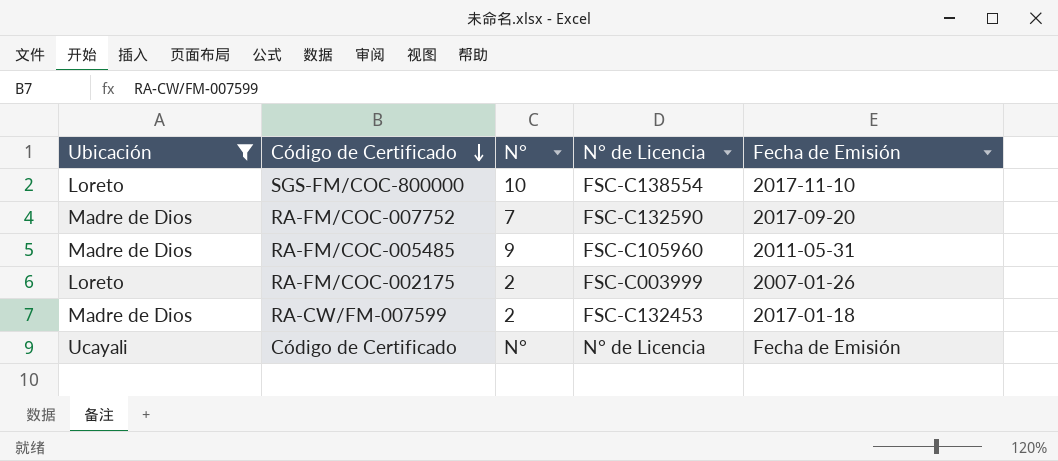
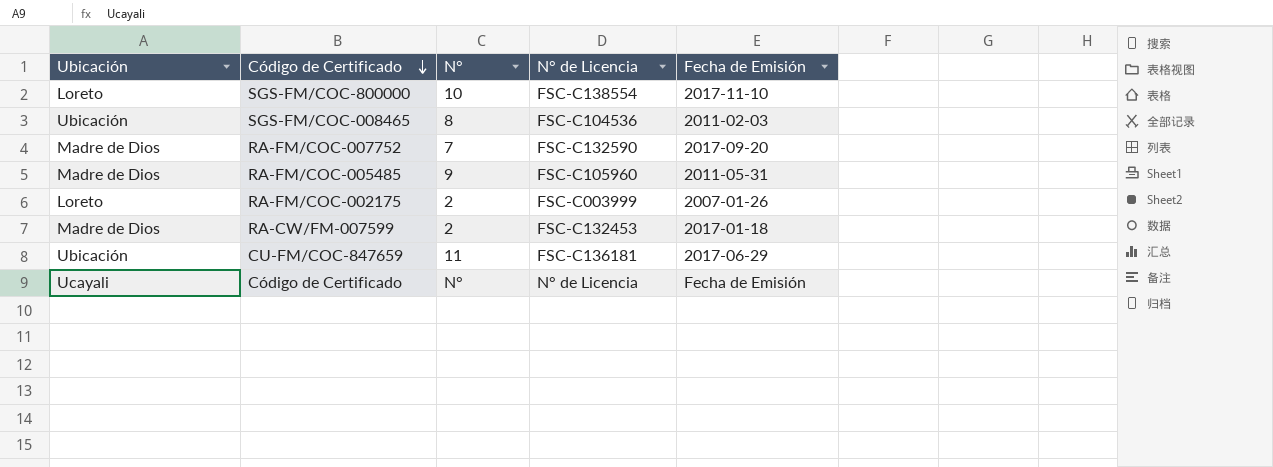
filter: Ubicación != Ubicación -> none

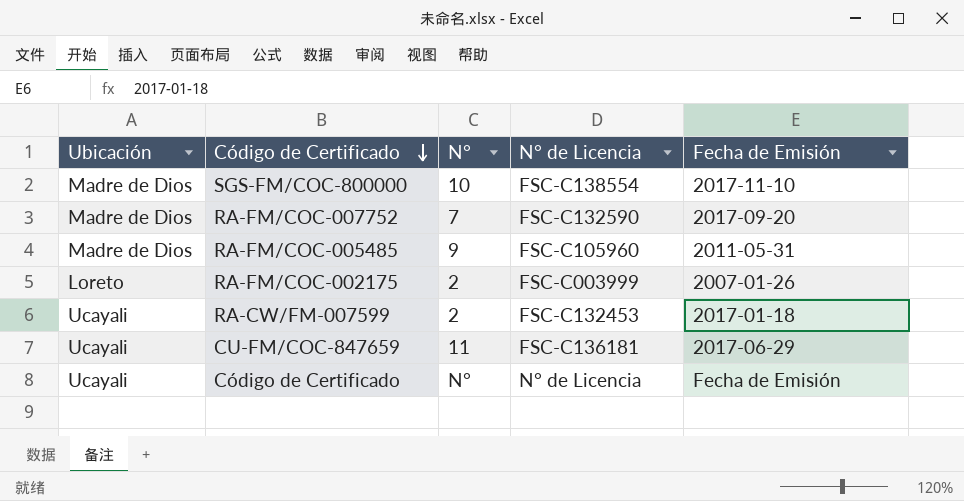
row SGS-FM/COC-008465: Ubicación | 8 | FSC-C104536 | 2011-02-03 -> none
SGS-FM/COC-800000 | Ubicación: Loreto -> Madre de Dios
RA-CW/FM-007599 | Ubicación: Madre de Dios -> Ucayali
CU-FM/COC-847659 | Ubicación: Ubicación -> Ucayali

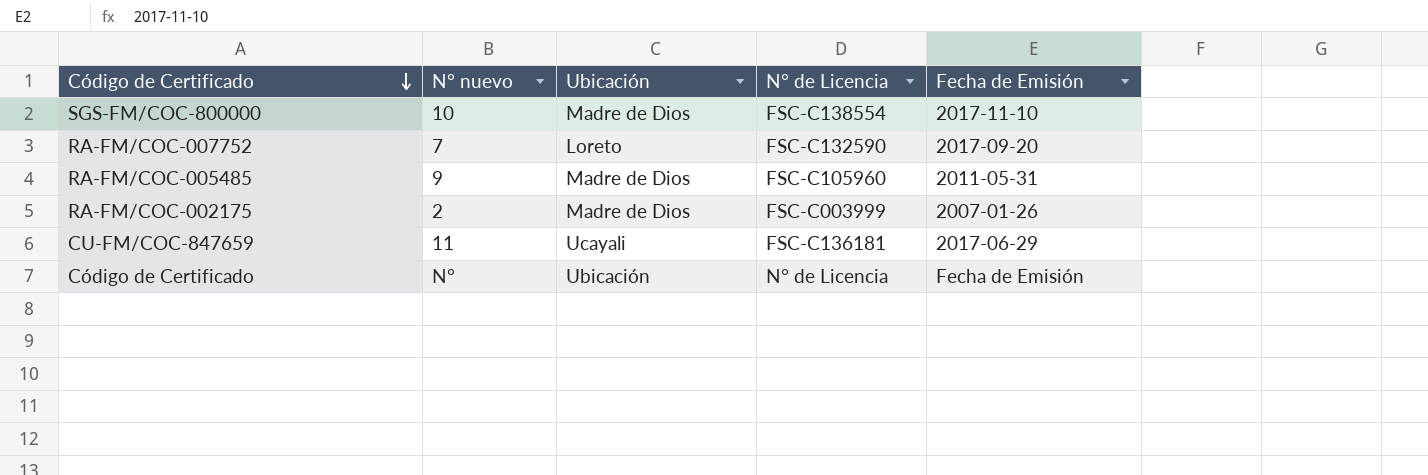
column name: N° -> N° nuevo
column Ubicación | position: 1 -> 3
row RA-CW/FM-007599: Ucayali | 2 | FSC-C132453 | 2017-01-18 -> none
RA-FM/COC-007752 | Ubicación: Madre de Dios -> Loreto
RA-FM/COC-002175 | Ubicación: Loreto -> Madre de Dios
Código de Certificado | Ubicación: Ucayali -> Ubicación

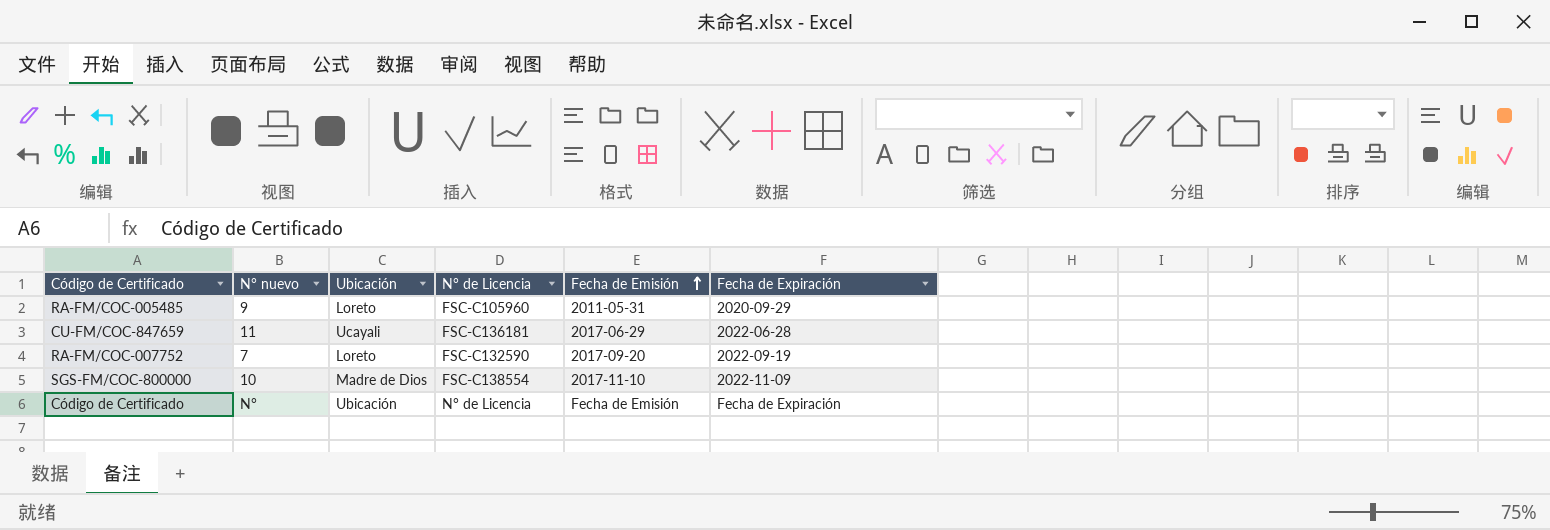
row order: Código de Certificado descending -> Fecha de Emisión ascending
column Fecha de Expiración | position: none -> 6
row RA-FM/COC-002175: 2 | Madre de Dios | FSC-C003999 | 2007-01-26 -> none
RA-FM/COC-005485 | Ubicación: Madre de Dios -> Loreto

